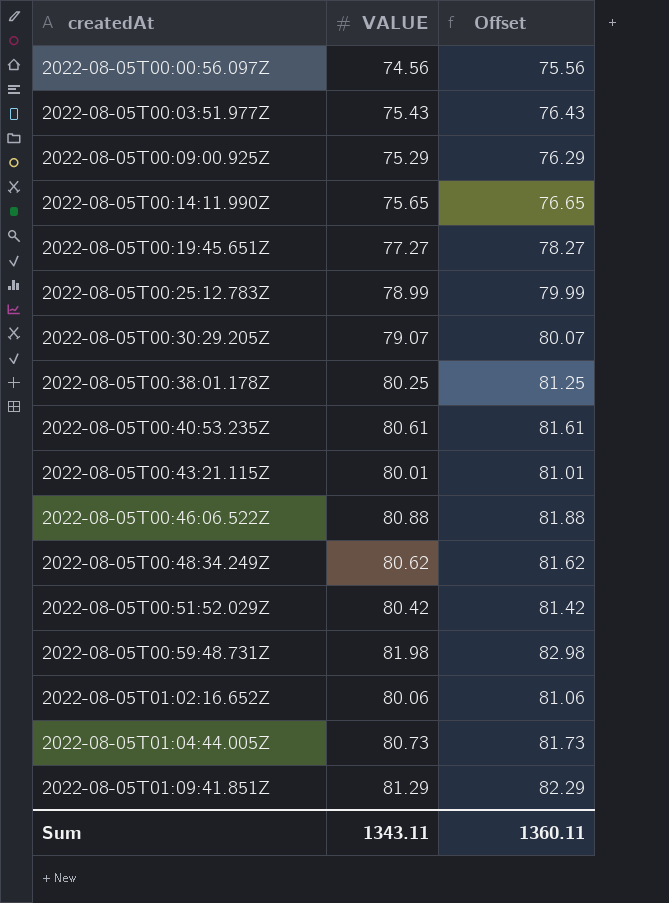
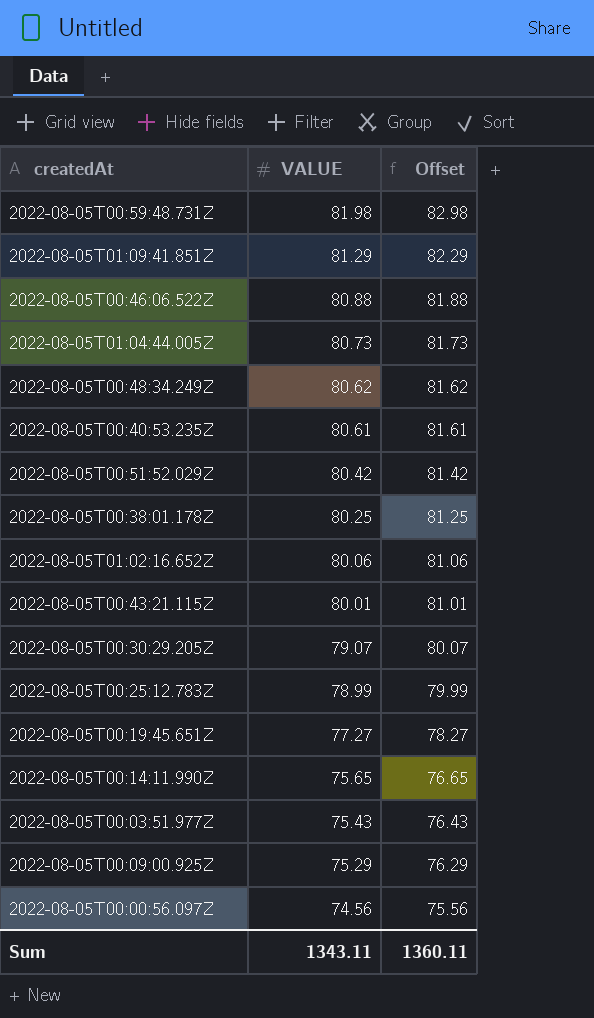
row order: createdAt ascending -> VALUE descending

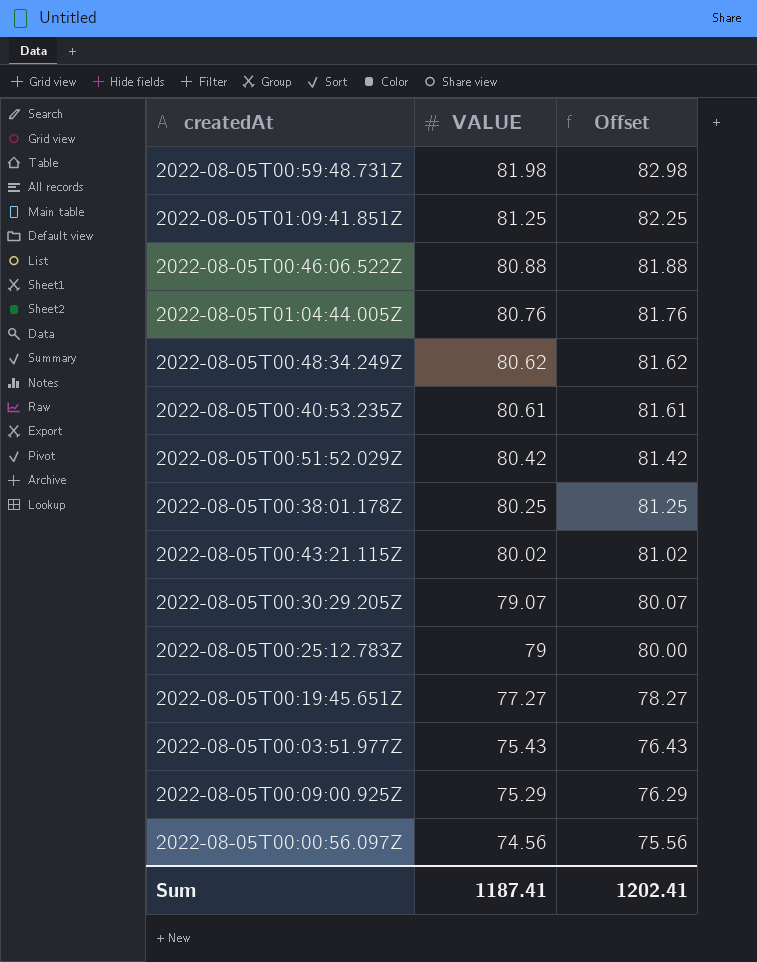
row 2022-08-05T01:02:16.652Z: 80.06 | 81.06 -> none
row 2022-08-05T00:14:11.990Z: 75.65 | 76.65 -> none
2022-08-05T01:09:41.851Z | VALUE: 81.29 -> 81.25
2022-08-05T01:09:41.851Z | Offset: 82.29 -> 82.25
2022-08-05T01:04:44.005Z | VALUE: 80.73 -> 80.76
2022-08-05T01:04:44.005Z | Offset: 81.73 -> 81.76
2022-08-05T00:43:21.115Z | VALUE: 80.01 -> 80.02
2022-08-05T00:43:21.115Z | Offset: 81.01 -> 81.02
2022-08-05T00:25:12.783Z | VALUE: 78.99 -> 79
2022-08-05T00:25:12.783Z | Offset: 79.99 -> 80.00
Sum | VALUE: 1343.11 -> 1187.41
Sum | Offset: 1360.11 -> 1202.41

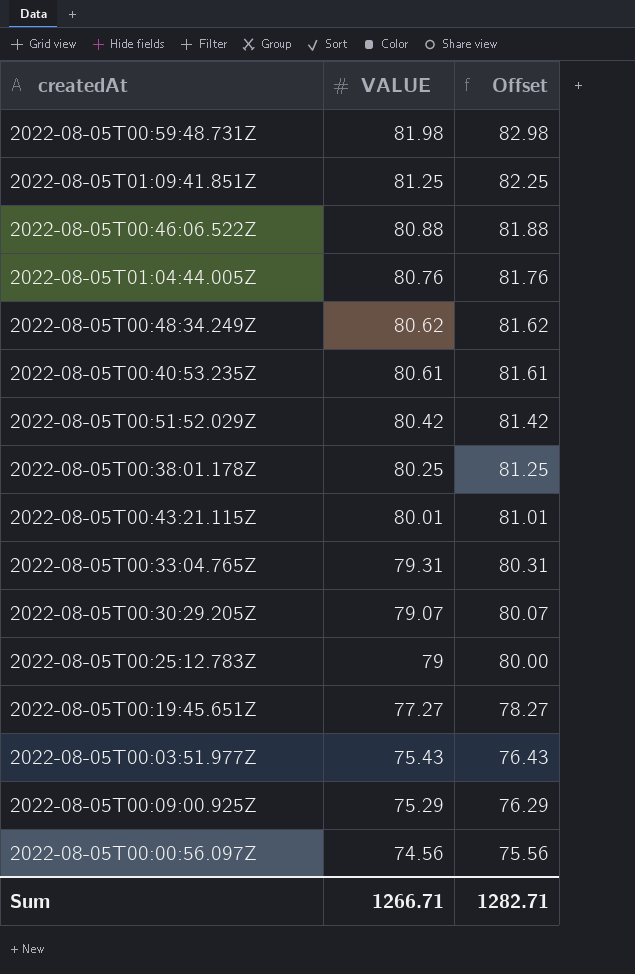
2022-08-05T00:43:21.115Z | VALUE: 80.02 -> 80.01
2022-08-05T00:43:21.115Z | Offset: 81.02 -> 81.01
row 2022-08-05T00:33:04.765Z: none -> 79.31 | 80.31
Sum | VALUE: 1187.41 -> 1266.71
Sum | Offset: 1202.41 -> 1282.71

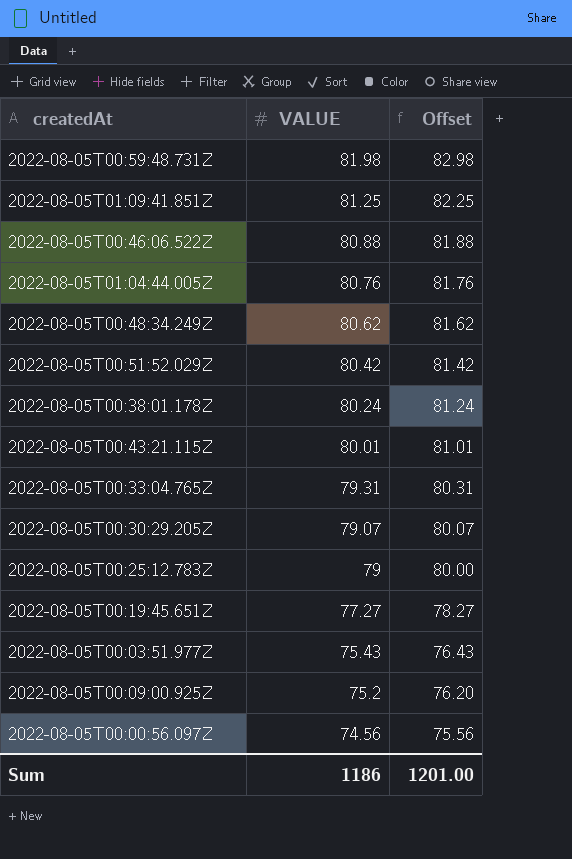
row 2022-08-05T00:40:53.235Z: 80.61 | 81.61 -> none
2022-08-05T00:38:01.178Z | VALUE: 80.25 -> 80.24
2022-08-05T00:38:01.178Z | Offset: 81.25 -> 81.24
2022-08-05T00:09:00.925Z | VALUE: 75.29 -> 75.2
2022-08-05T00:09:00.925Z | Offset: 76.29 -> 76.20
Sum | VALUE: 1266.71 -> 1186
Sum | Offset: 1282.71 -> 1201.00

